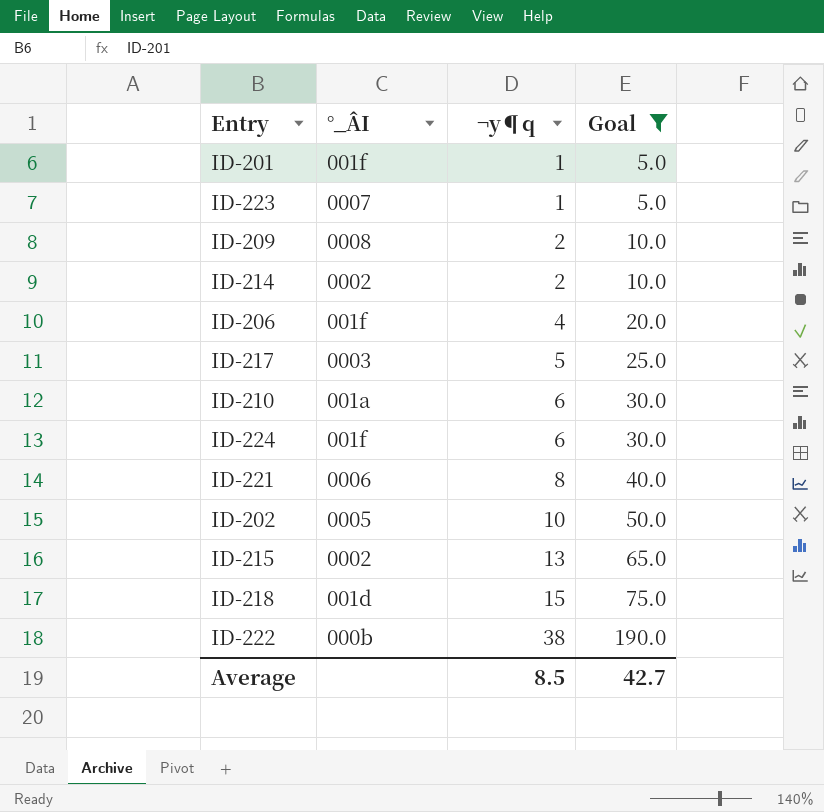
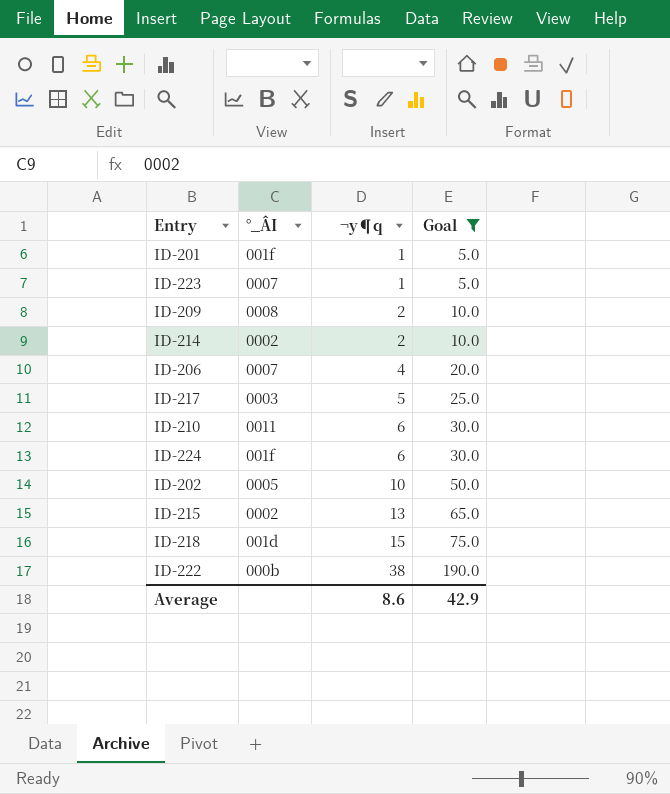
row ID-221: 0006 | 8 | 40.0 -> none
ID-206 | °_ÂI: 001f -> 0007
ID-210 | °_ÂI: 001a -> 0011
Average | ¬y¶q: 8.5 -> 8.6
Average | Goal: 42.7 -> 42.9

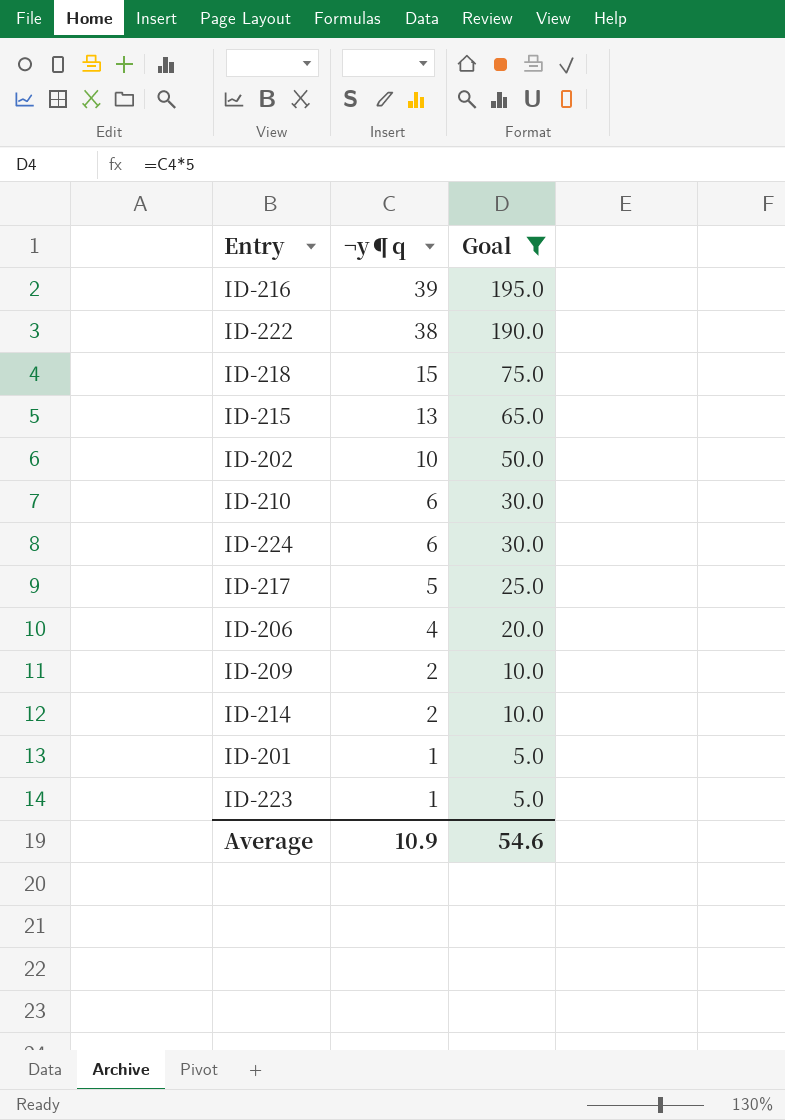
row order: ¬y¶q ascending -> ¬y¶q descending
column °_ÂI | position: 2 -> none
row ID-216: none -> 39 | 195.0
Average | ¬y¶q: 8.6 -> 10.9
Average | Goal: 42.9 -> 54.6

